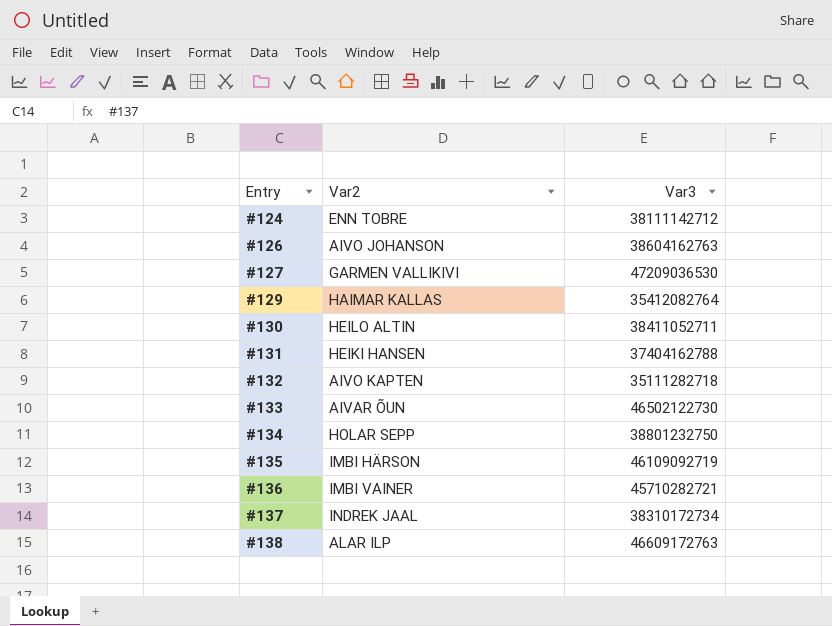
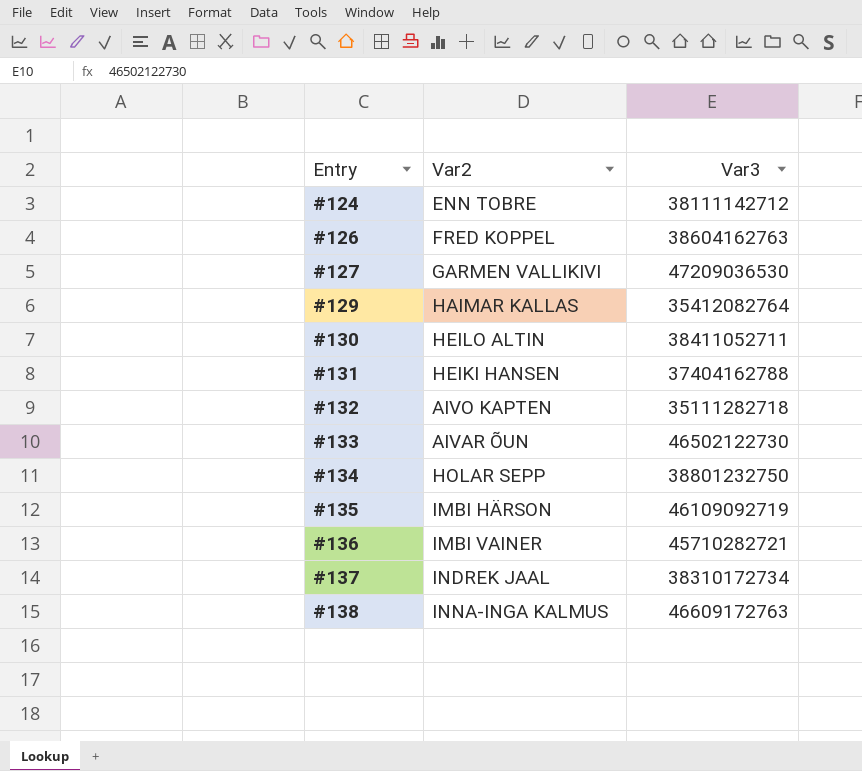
#126 | Var2: AIVO JOHANSON -> FRED KOPPEL
#138 | Var2: ALAR ILP -> INNA-INGA KALMUS

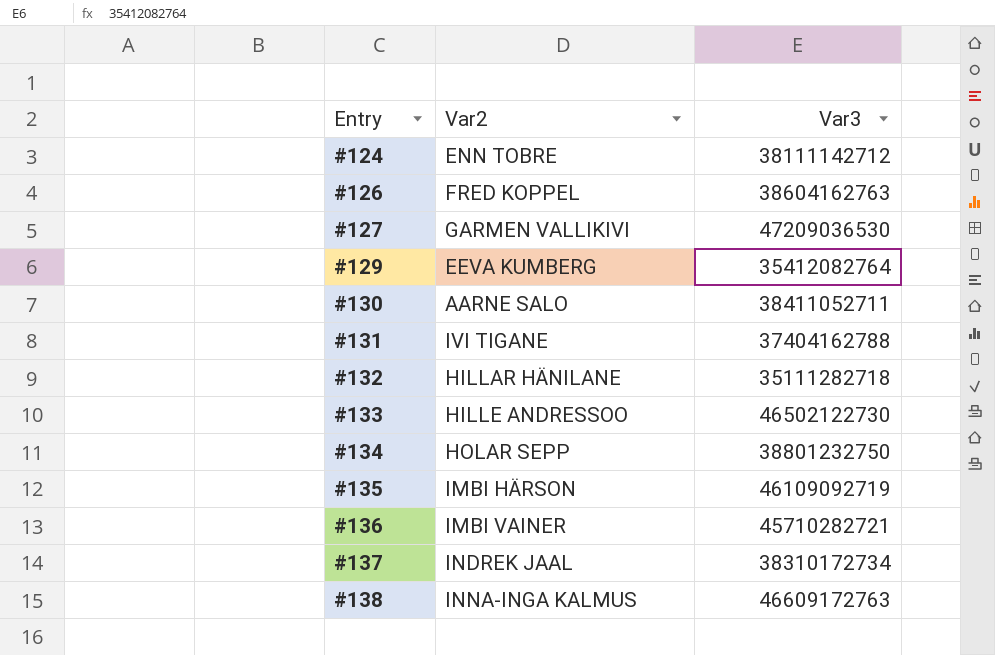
#129 | Var2: HAIMAR KALLAS -> EEVA KUMBERG
#130 | Var2: HEILO ALTIN -> AARNE SALO
#131 | Var2: HEIKI HANSEN -> IVI TIGANE
#132 | Var2: AIVO KAPTEN -> HILLAR HÄNILANE
#133 | Var2: AIVAR ÕUN -> HILLE ANDRESSOO

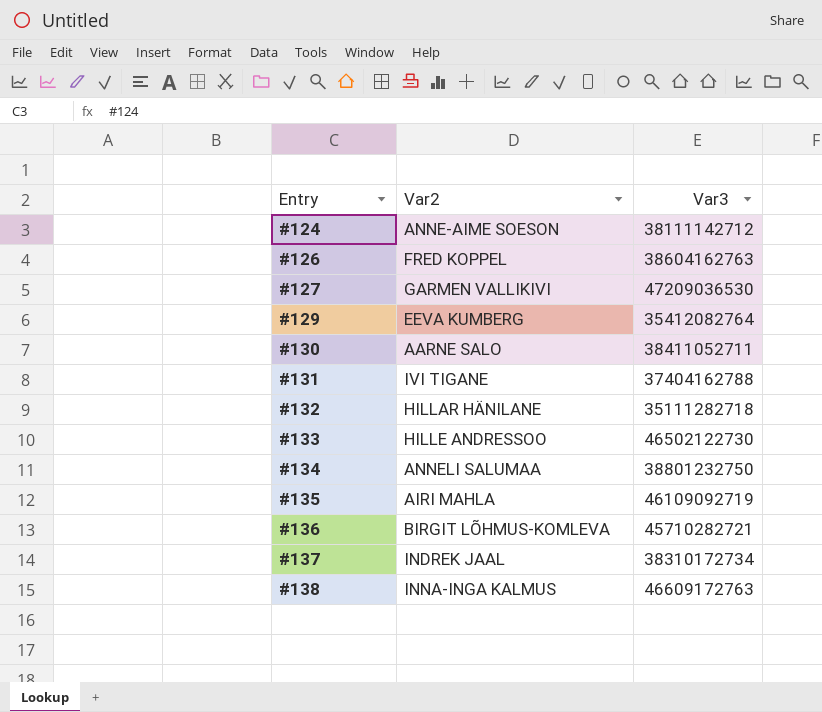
#124 | Var2: ENN TOBRE -> ANNE-AIME SOESON
#134 | Var2: HOLAR SEPP -> ANNELI SALUMAA
#135 | Var2: IMBI HÄRSON -> AIRI MAHLA
#136 | Var2: IMBI VAINER -> BIRGIT LÕHMUS-KOMLEVA

